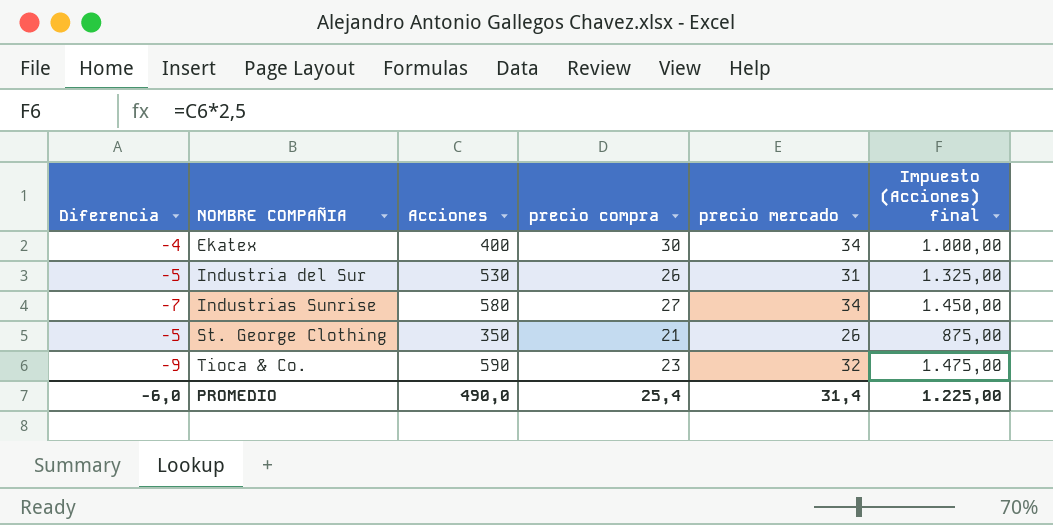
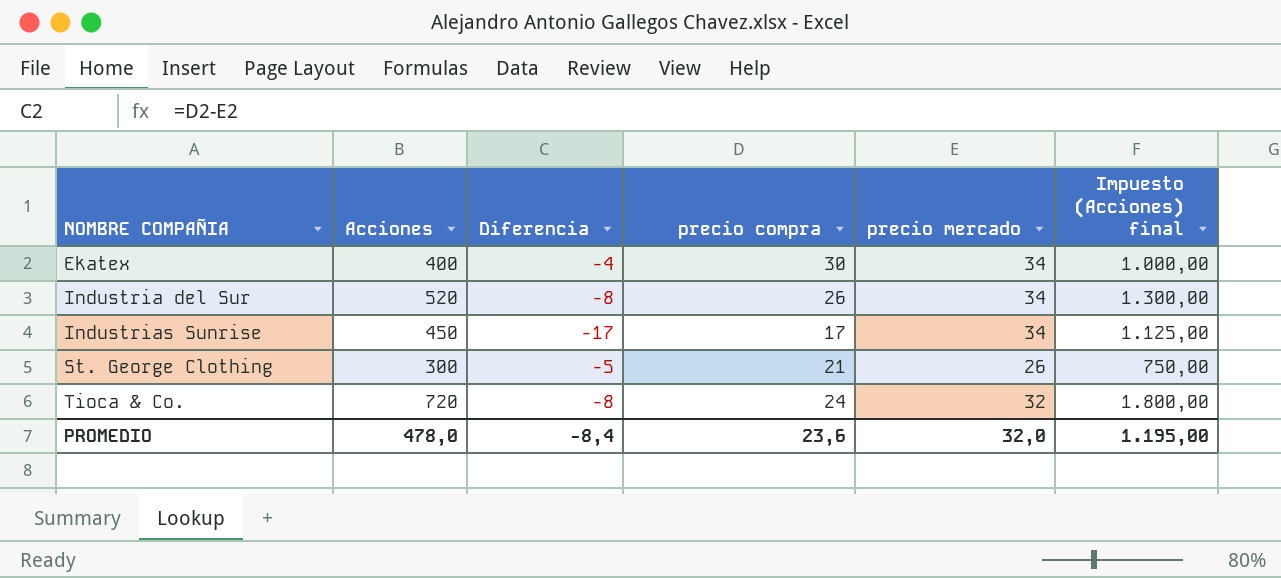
column Diferencia | position: 1 -> 3
Industria del Sur | Acciones: 530 -> 520
Industria del Sur | Diferencia: -5 -> -8
Industria del Sur | precio mercado: 31 -> 34
Industria del Sur | Impuesto (Acciones) final: 1.325,00 -> 1.300,00
Industrias Sunrise | Acciones: 580 -> 450
Industrias Sunrise | Diferencia: -7 -> -17
Industrias Sunrise | precio compra: 27 -> 17
Industrias Sunrise | Impuesto (Acciones) final: 1.450,00 -> 1.125,00
St. George Clothing | Acciones: 350 -> 300
St. George Clothing | Impuesto (Acciones) final: 875,00 -> 750,00
Tioca & Co. | Acciones: 590 -> 720
Tioca & Co. | Diferencia: -9 -> -8
Tioca & Co. | precio compra: 23 -> 24
Tioca & Co. | Impuesto (Acciones) final: 1.475,00 -> 1.800,00
PROMEDIO | Acciones: 490,0 -> 478,0
PROMEDIO | Diferencia: -6,0 -> -8,4
PROMEDIO | precio compra: 25,4 -> 23,6
PROMEDIO | precio mercado: 31,4 -> 32,0
PROMEDIO | Impuesto (Acciones) final: 1.225,00 -> 1.195,00

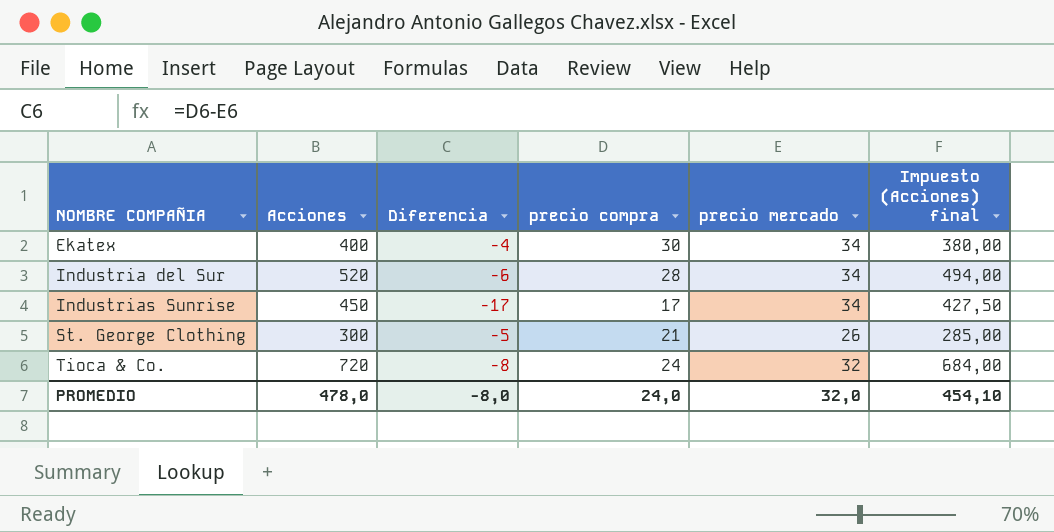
column Impuesto (Acciones) final | formula: [Acciones] * 2,5 -> [Acciones] * 0,95
Industria del Sur | Diferencia: -8 -> -6
Industria del Sur | precio compra: 26 -> 28
PROMEDIO | Diferencia: -8,4 -> -8,0
PROMEDIO | precio compra: 23,6 -> 24,0
PROMEDIO | Impuesto (Acciones) final: 1.195,00 -> 454,10

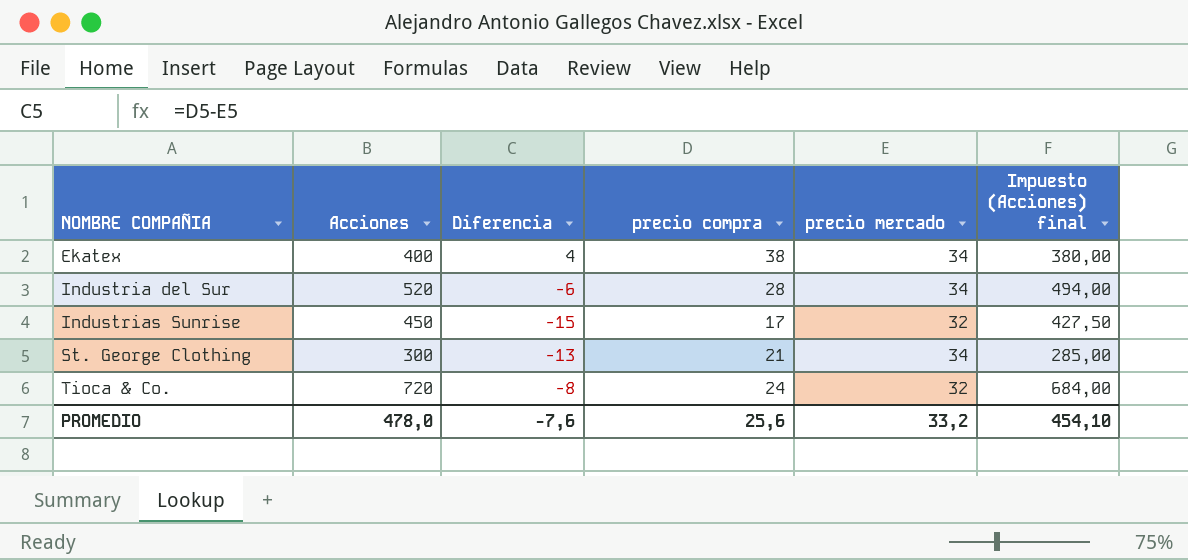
Ekatex | Diferencia: -4 -> 4
Ekatex | precio compra: 30 -> 38
Industrias Sunrise | Diferencia: -17 -> -15
Industrias Sunrise | precio mercado: 34 -> 32
St. George Clothing | Diferencia: -5 -> -13
St. George Clothing | precio mercado: 26 -> 34
PROMEDIO | Diferencia: -8,0 -> -7,6
PROMEDIO | precio compra: 24,0 -> 25,6
PROMEDIO | precio mercado: 32,0 -> 33,2

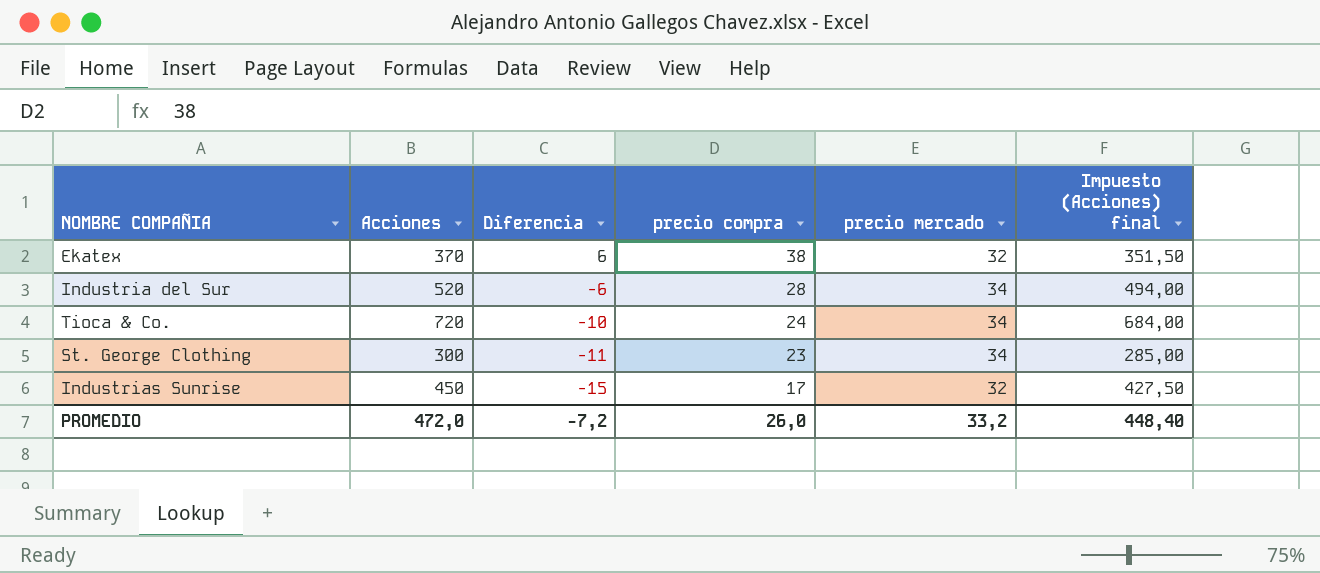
row order: NOMBRE COMPAÑIA ascending -> Diferencia descending
Ekatex | Acciones: 400 -> 370
Ekatex | Diferencia: 4 -> 6
Ekatex | precio mercado: 34 -> 32
Ekatex | Impuesto (Acciones) final: 380,00 -> 351,50
Tioca & Co. | Diferencia: -8 -> -10
Tioca & Co. | precio mercado: 32 -> 34
St. George Clothing | Diferencia: -13 -> -11
St. George Clothing | precio compra: 21 -> 23
PROMEDIO | Acciones: 478,0 -> 472,0
PROMEDIO | Diferencia: -7,6 -> -7,2
PROMEDIO | precio compra: 25,6 -> 26,0
PROMEDIO | Impuesto (Acciones) final: 454,10 -> 448,40

